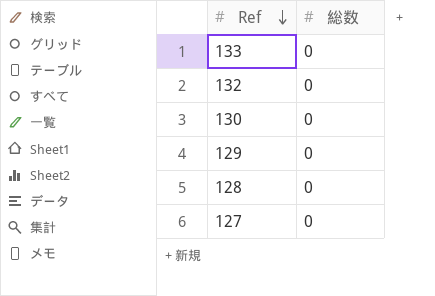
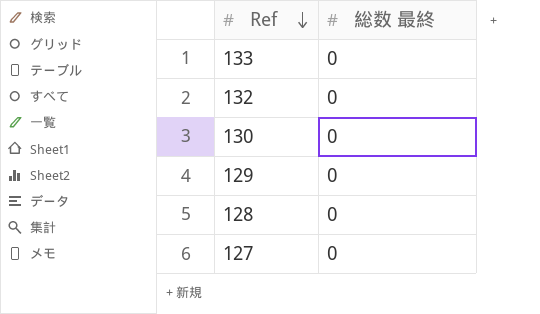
column name: 総数 -> 総数 最終

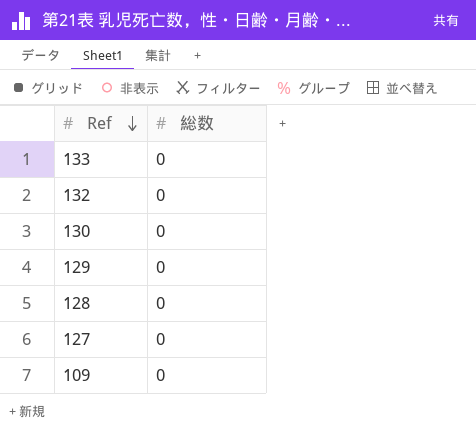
column name: 総数 最終 -> 総数
row 109: none -> 0

